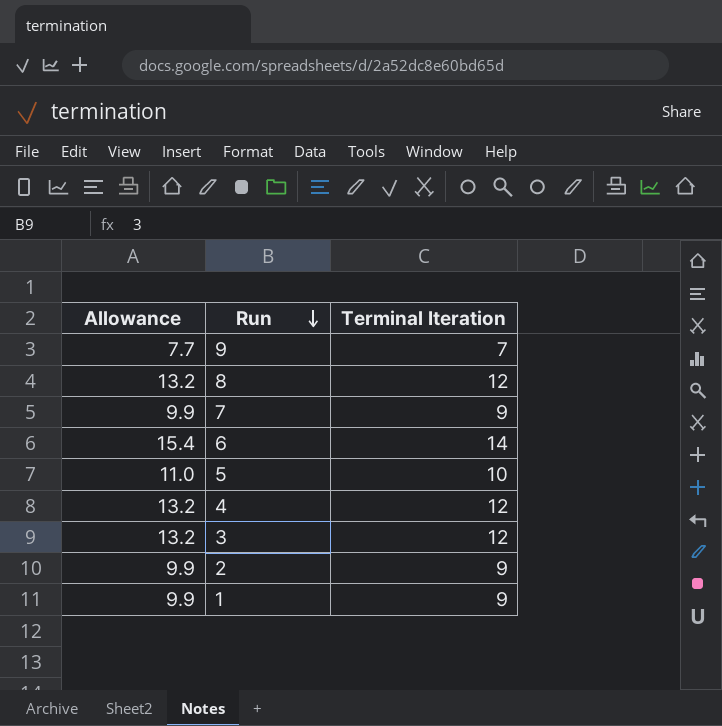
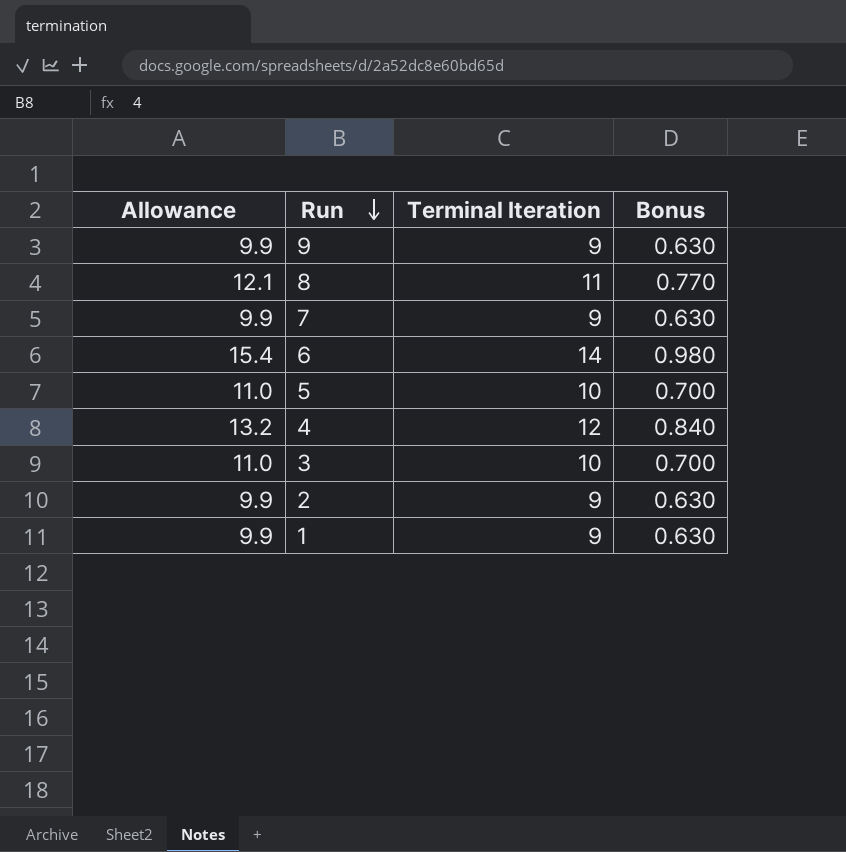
column Bonus | formula: none -> [Terminal Iteration] * 0.07
9 | Allowance: 7.7 -> 9.9
9 | Terminal Iteration: 7 -> 9
8 | Allowance: 13.2 -> 12.1
8 | Terminal Iteration: 12 -> 11
3 | Allowance: 13.2 -> 11.0
3 | Terminal Iteration: 12 -> 10

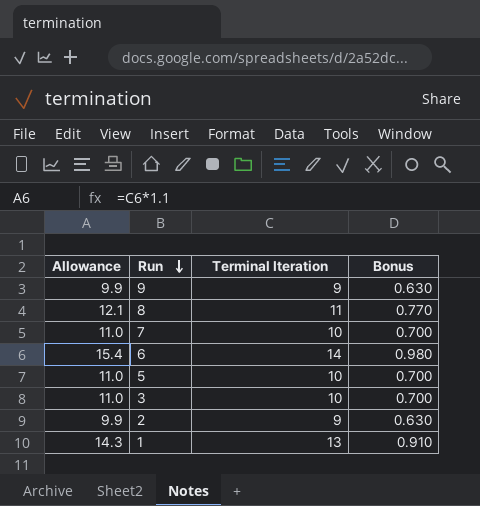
row 4: 13.2 | 12 | 0.840 -> none
7 | Allowance: 9.9 -> 11.0
7 | Terminal Iteration: 9 -> 10
7 | Bonus: 0.630 -> 0.700
1 | Allowance: 9.9 -> 14.3
1 | Terminal Iteration: 9 -> 13
1 | Bonus: 0.630 -> 0.910

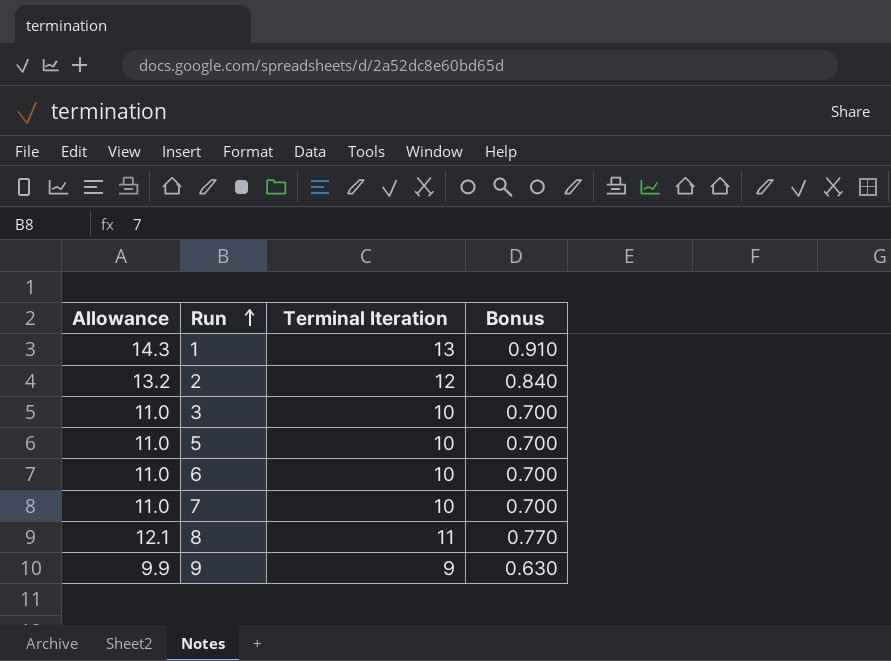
row order: Run descending -> Run ascending
2 | Allowance: 9.9 -> 13.2
2 | Terminal Iteration: 9 -> 12
2 | Bonus: 0.630 -> 0.840
6 | Allowance: 15.4 -> 11.0
6 | Terminal Iteration: 14 -> 10
6 | Bonus: 0.980 -> 0.700

